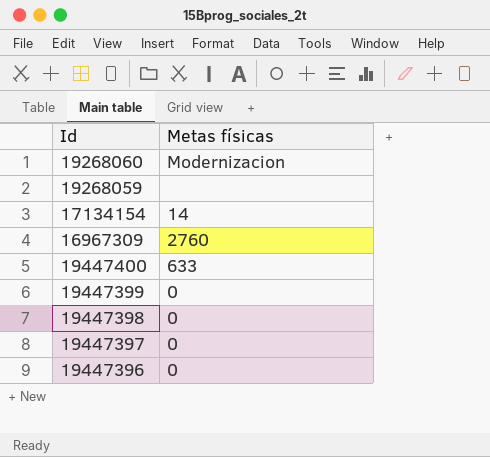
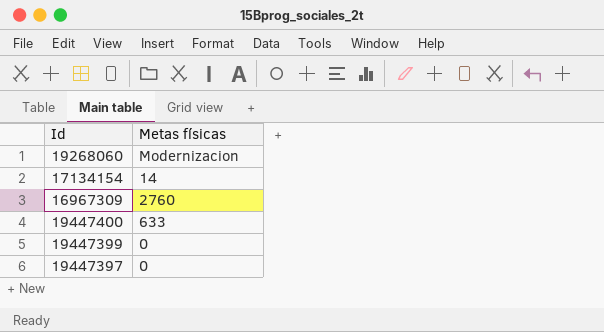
row 19268059: none -> none
row 19447398: 0 -> none
row 19447396: 0 -> none

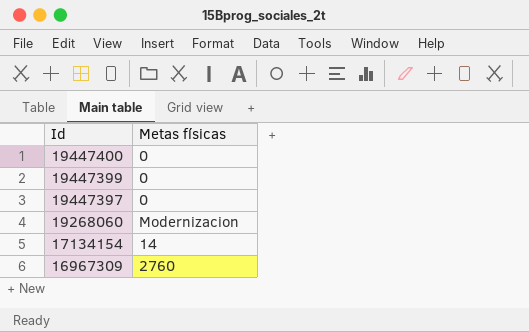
row order: none -> Id descending
19447400 | Metas físicas: 633 -> 0

